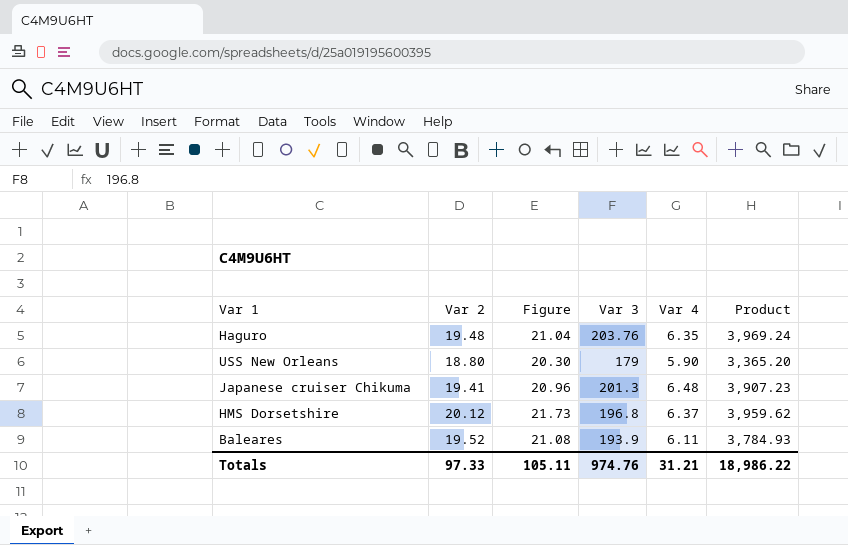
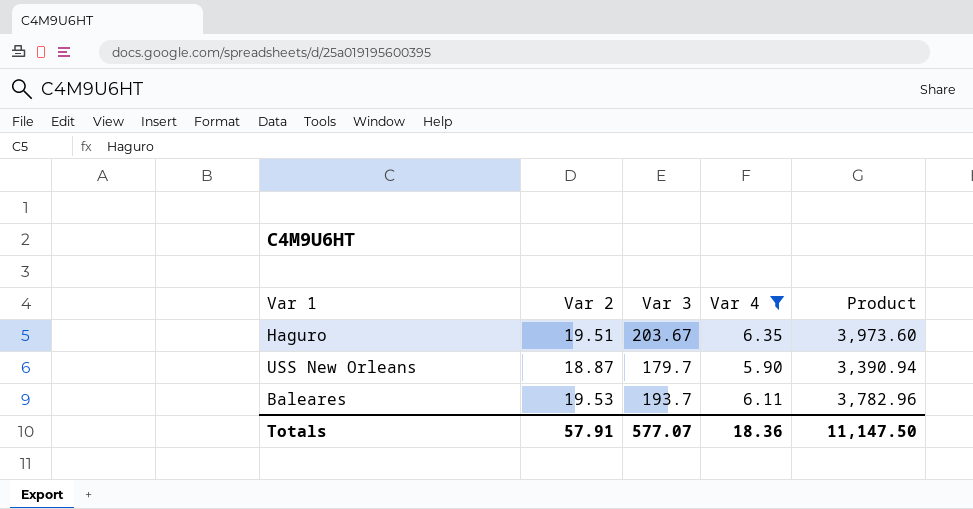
filter: none -> Var 4 <= 6.35
column Figure | formula: [Var 2] * 1.08 -> none
Haguro | Var 2: 19.48 -> 19.51
Haguro | Var 3: 203.76 -> 203.67
Haguro | Product: 3,969.24 -> 3,973.60
USS New Orleans | Var 2: 18.80 -> 18.87
USS New Orleans | Var 3: 179 -> 179.7
USS New Orleans | Product: 3,365.20 -> 3,390.94
Baleares | Var 2: 19.52 -> 19.53
Baleares | Var 3: 193.9 -> 193.7
Baleares | Product: 3,784.93 -> 3,782.96
Totals | Var 2: 97.33 -> 57.91
Totals | Var 3: 974.76 -> 577.07
Totals | Var 4: 31.21 -> 18.36
Totals | Product: 18,986.22 -> 11,147.50

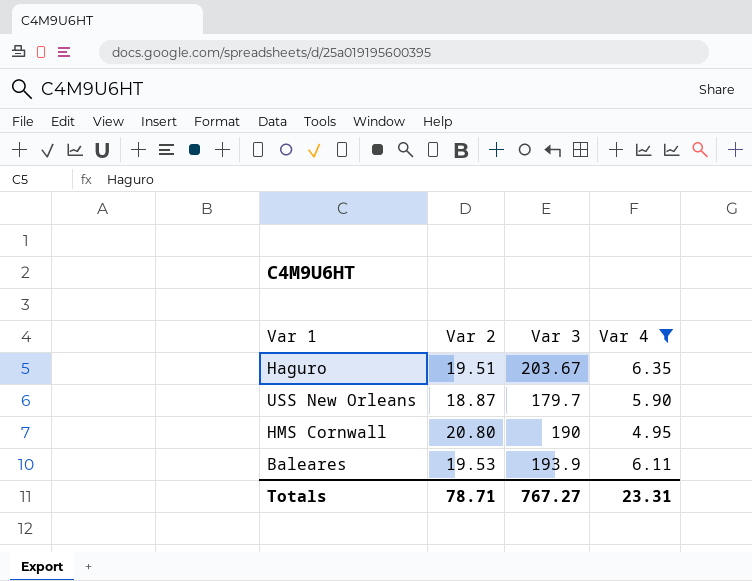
column Product | formula: [Var 2] * [Var 3] -> none
row HMS Cornwall: none -> 20.80 | 190 | 4.95
Baleares | Var 3: 193.7 -> 193.9
Totals | Var 2: 57.91 -> 78.71
Totals | Var 3: 577.07 -> 767.27
Totals | Var 4: 18.36 -> 23.31

